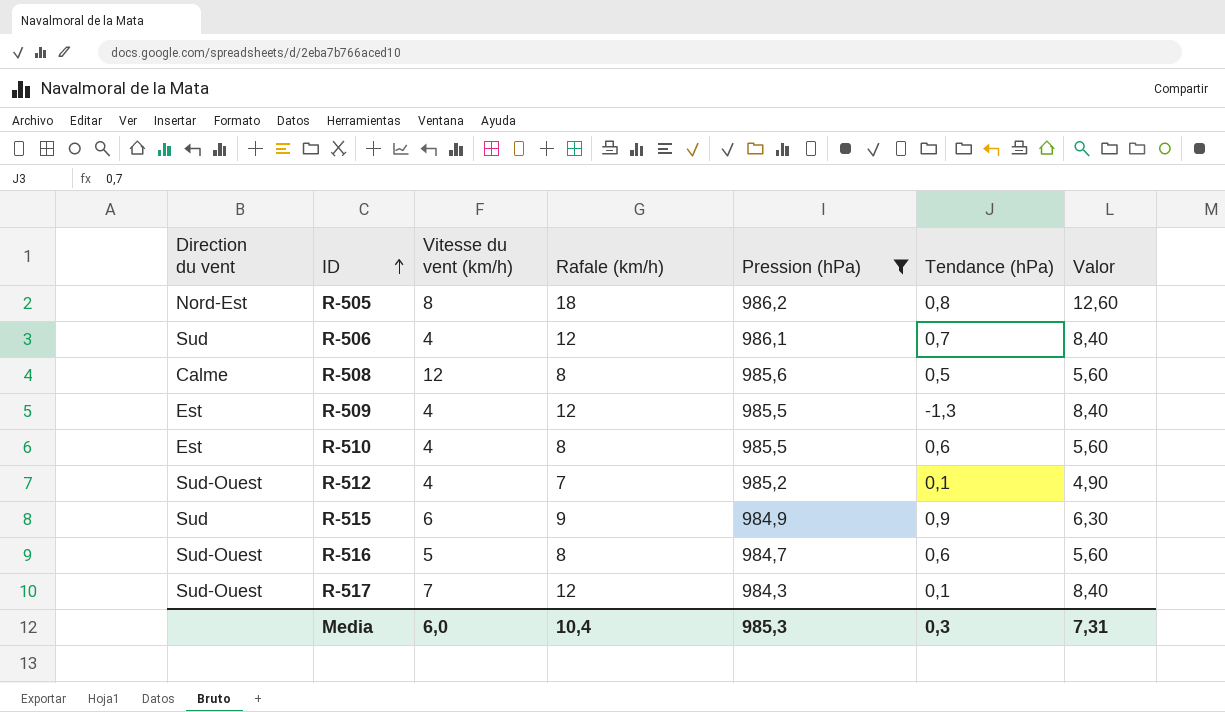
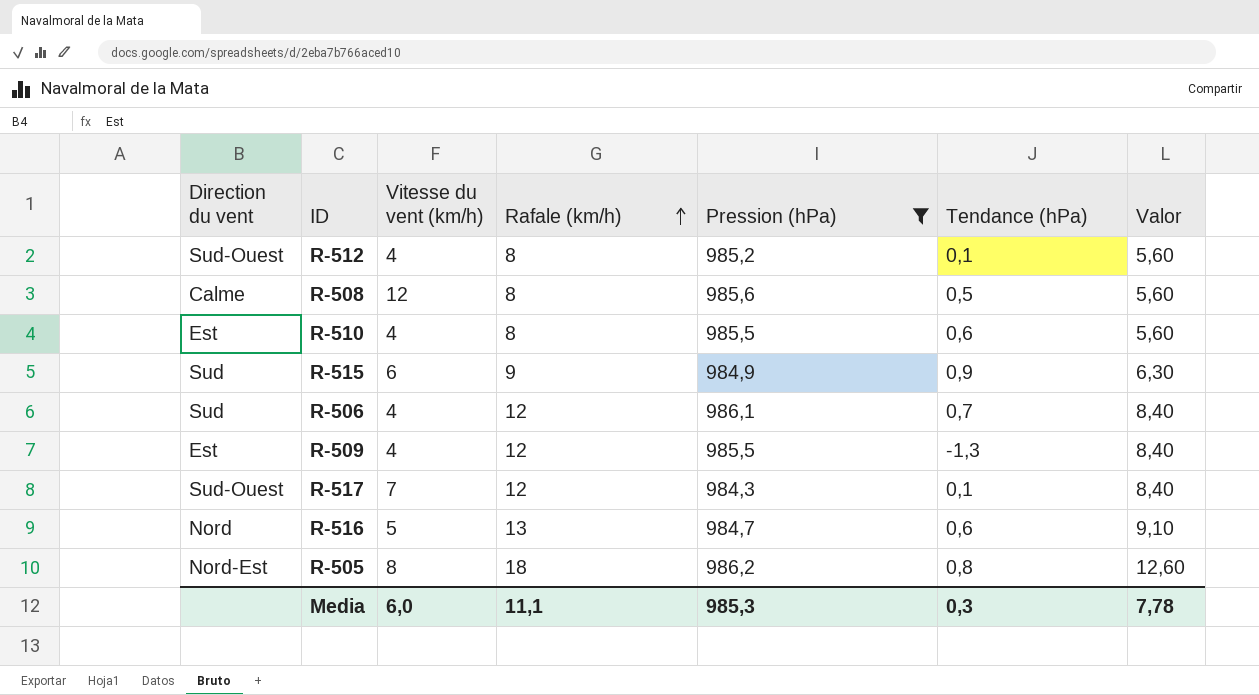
row order: ID ascending -> Rafale (km/h) ascending
R-512 | Rafale (km/h): 7 -> 8
R-512 | Valor: 4,90 -> 5,60
R-516 | Direction du vent: Sud-Ouest -> Nord
R-516 | Rafale (km/h): 8 -> 13
R-516 | Valor: 5,60 -> 9,10
Media | Rafale (km/h): 10,4 -> 11,1
Media | Valor: 7,31 -> 7,78

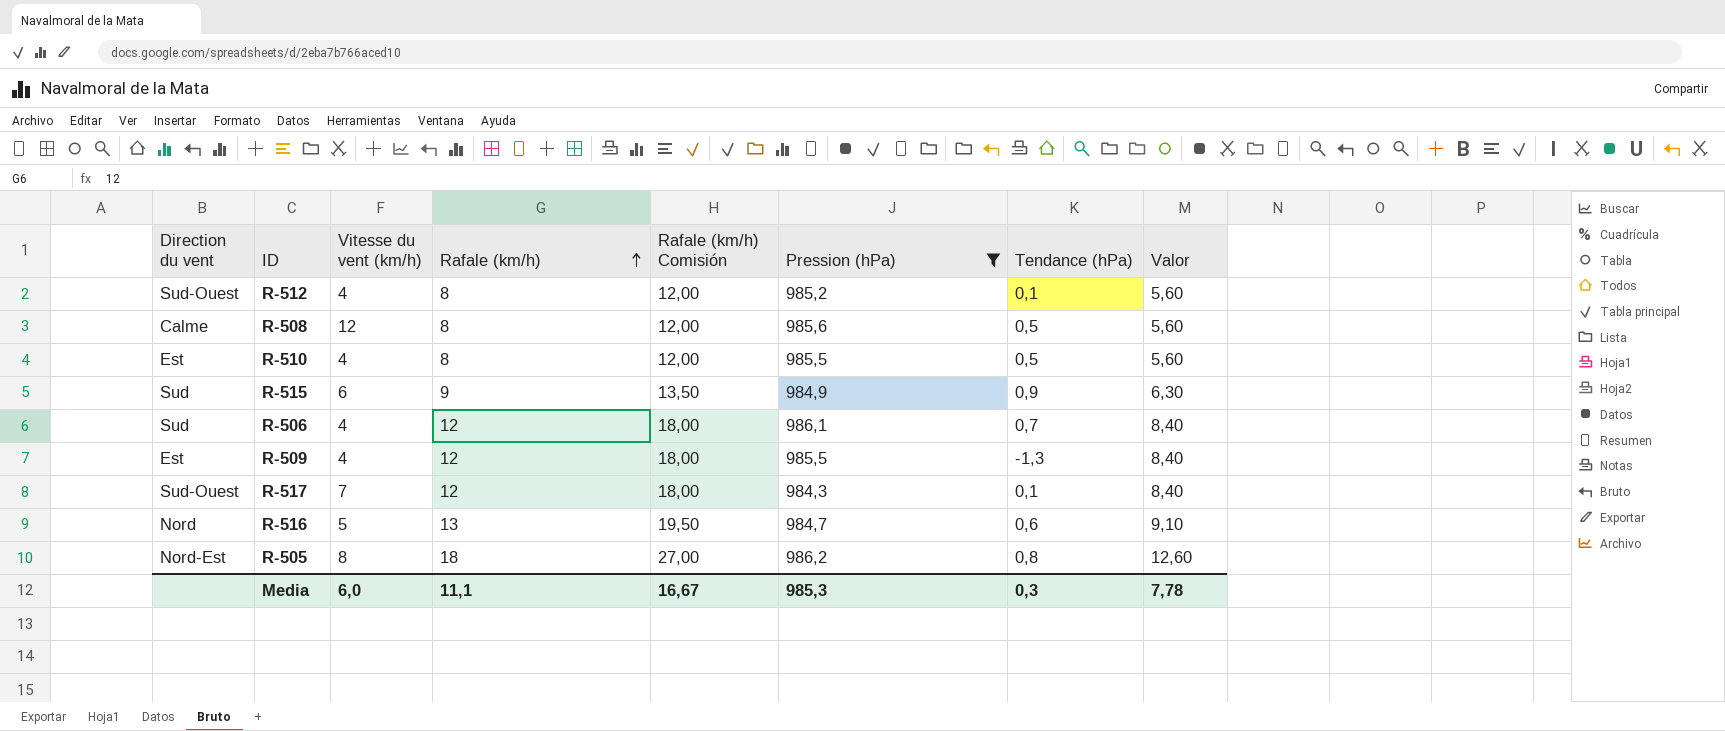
column Rafale (km/h) Comisión | formula: none -> [Rafale (km/h)] * 1,5
R-510 | Tendance (hPa): 0,6 -> 0,5

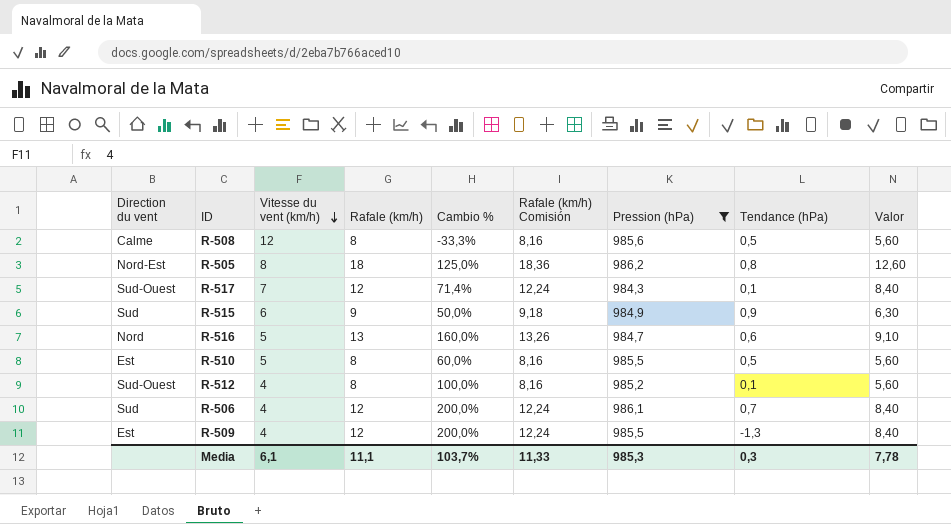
row order: Rafale (km/h) ascending -> Vitesse du vent (km/h) descending
column Cambio % | formula: none -> ([Rafale (km/h)] - [Vitesse du vent (km/h)]) / [Vitesse du vent (km/h)]
column Rafale (km/h) Comisión | formula: [Rafale (km/h)] * 1,5 -> [Rafale (km/h)] * 1,02
R-510 | Vitesse du vent (km/h): 4 -> 5
Media | Vitesse du vent (km/h): 6,0 -> 6,1
Media | Rafale (km/h) Comisión: 16,67 -> 11,33

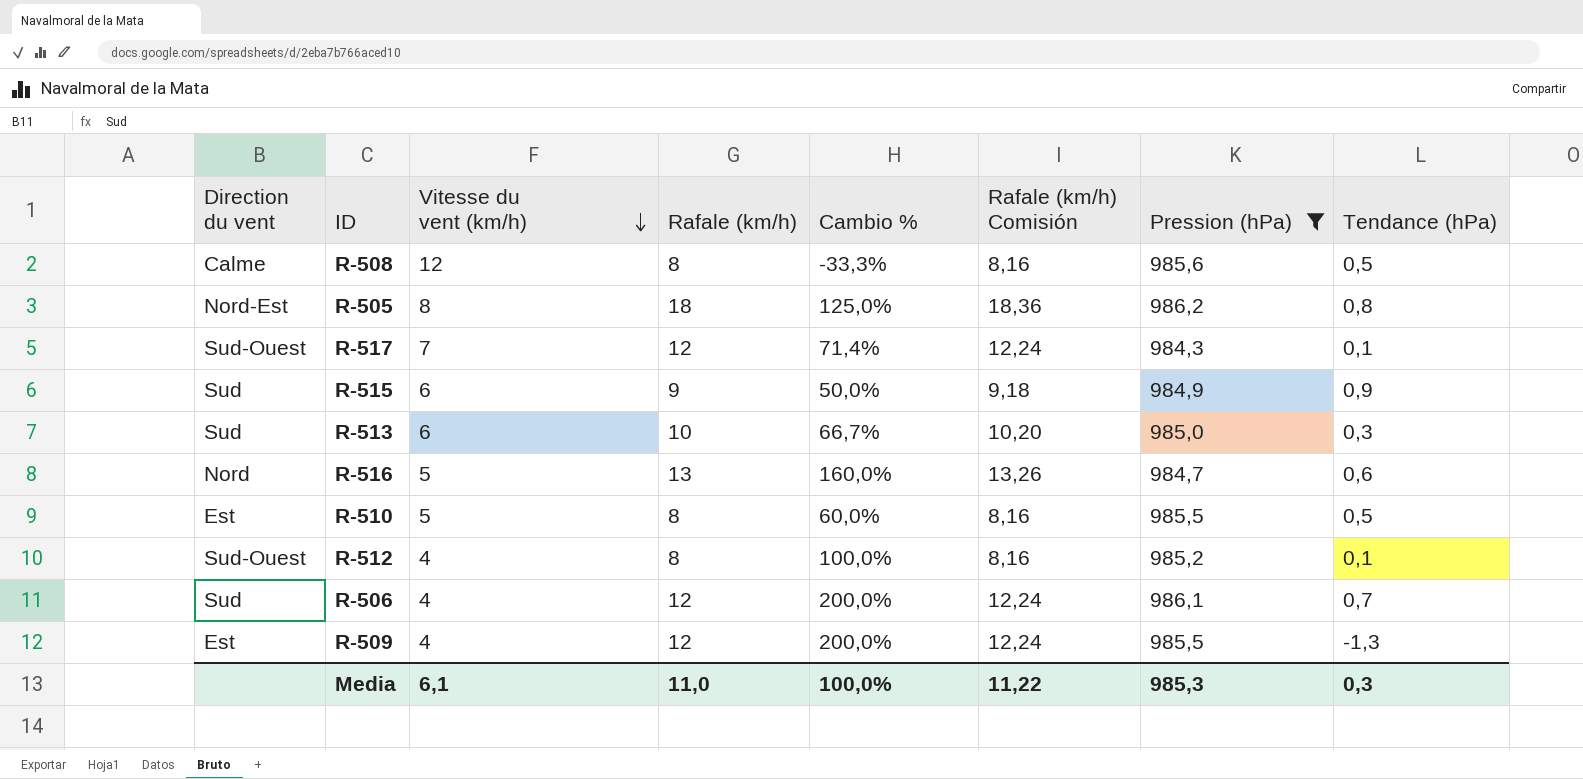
column Valor | formula: [Rafale (km/h)] * 0,7 -> none
row R-513: none -> Sud | 6 | 10 | 66,7% | 10,20 | 985,0 | 0,3
Media | Rafale (km/h): 11,1 -> 11,0
Media | Cambio %: 103,7% -> 100,0%
Media | Rafale (km/h) Comisión: 11,33 -> 11,22

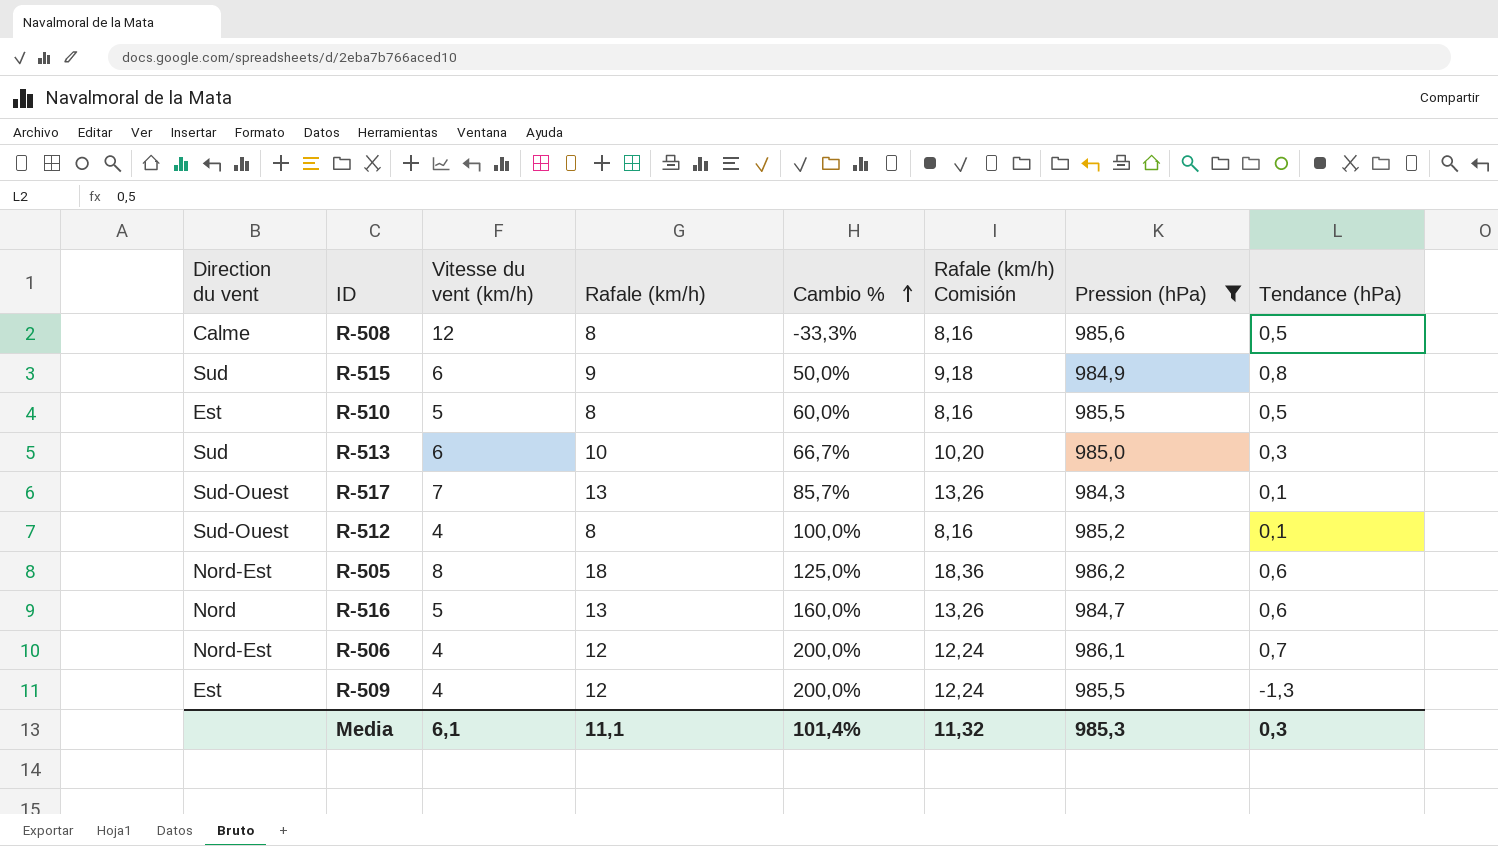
row order: Vitesse du vent (km/h) descending -> Cambio % ascending
R-515 | Tendance (hPa): 0,9 -> 0,8
R-517 | Rafale (km/h): 12 -> 13
R-517 | Cambio %: 71,4% -> 85,7%
R-517 | Rafale (km/h) Comisión: 12,24 -> 13,26
R-505 | Tendance (hPa): 0,8 -> 0,6
R-506 | Direction du vent: Sud -> Nord-Est
Media | Rafale (km/h): 11,0 -> 11,1
Media | Cambio %: 100,0% -> 101,4%
Media | Rafale (km/h) Comisión: 11,22 -> 11,32

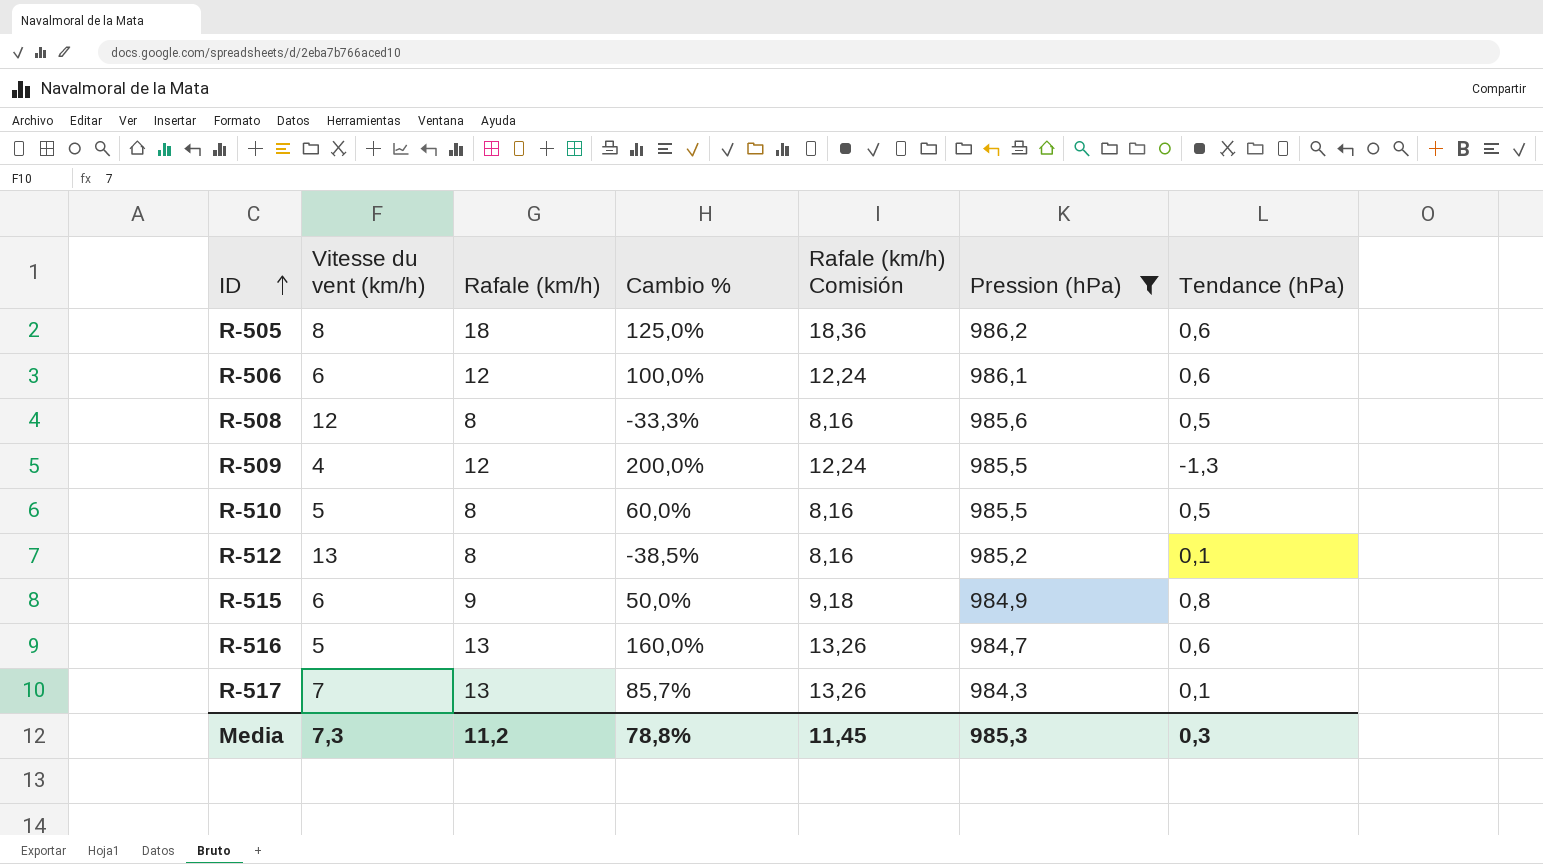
row order: Cambio % ascending -> ID ascending
column Direction du vent | position: 1 -> none
row R-513: Sud | 6 | 10 | 66,7% | 10,20 | 985,0 | 0,3 -> none
R-506 | Vitesse du vent (km/h): 4 -> 6
R-506 | Cambio %: 200,0% -> 100,0%
R-506 | Tendance (hPa): 0,7 -> 0,6
R-512 | Vitesse du vent (km/h): 4 -> 13
R-512 | Cambio %: 100,0% -> -38,5%
Media | Vitesse du vent (km/h): 6,1 -> 7,3
Media | Rafale (km/h): 11,1 -> 11,2
Media | Cambio %: 101,4% -> 78,8%
Media | Rafale (km/h) Comisión: 11,32 -> 11,45

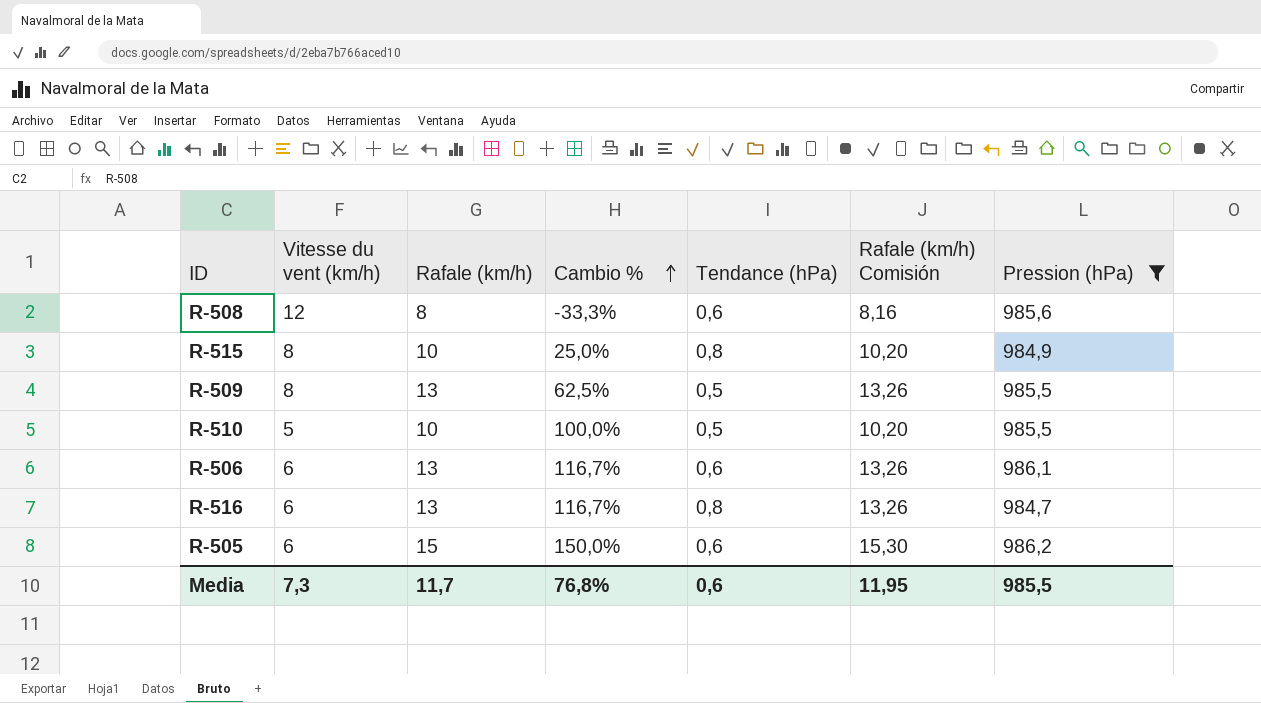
row order: ID ascending -> Cambio % ascending
column Tendance (hPa) | position: 7 -> 5
row R-512: 13 | 8 | -38,5% | 8,16 | 985,2 | 0,1 -> none
row R-517: 7 | 13 | 85,7% | 13,26 | 984,3 | 0,1 -> none
R-508 | Tendance (hPa): 0,5 -> 0,6
R-515 | Vitesse du vent (km/h): 6 -> 8
R-515 | Rafale (km/h): 9 -> 10
R-515 | Cambio %: 50,0% -> 25,0%
R-515 | Rafale (km/h) Comisión: 9,18 -> 10,20
R-509 | Vitesse du vent (km/h): 4 -> 8
R-509 | Rafale (km/h): 12 -> 13
R-509 | Cambio %: 200,0% -> 62,5%
R-509 | Tendance (hPa): -1,3 -> 0,5
R-509 | Rafale (km/h) Comisión: 12,24 -> 13,26
R-510 | Rafale (km/h): 8 -> 10
R-510 | Cambio %: 60,0% -> 100,0%
R-510 | Rafale (km/h) Comisión: 8,16 -> 10,20
R-506 | Rafale (km/h): 12 -> 13
R-506 | Cambio %: 100,0% -> 116,7%
R-506 | Rafale (km/h) Comisión: 12,24 -> 13,26
R-516 | Vitesse du vent (km/h): 5 -> 6
R-516 | Cambio %: 160,0% -> 116,7%
R-516 | Tendance (hPa): 0,6 -> 0,8
R-505 | Vitesse du vent (km/h): 8 -> 6
R-505 | Rafale (km/h): 18 -> 15
R-505 | Cambio %: 125,0% -> 150,0%
R-505 | Rafale (km/h) Comisión: 18,36 -> 15,30
Media | Rafale (km/h): 11,2 -> 11,7
Media | Cambio %: 78,8% -> 76,8%
Media | Tendance (hPa): 0,3 -> 0,6
Media | Rafale (km/h) Comisión: 11,45 -> 11,95
Media | Pression (hPa): 985,3 -> 985,5

